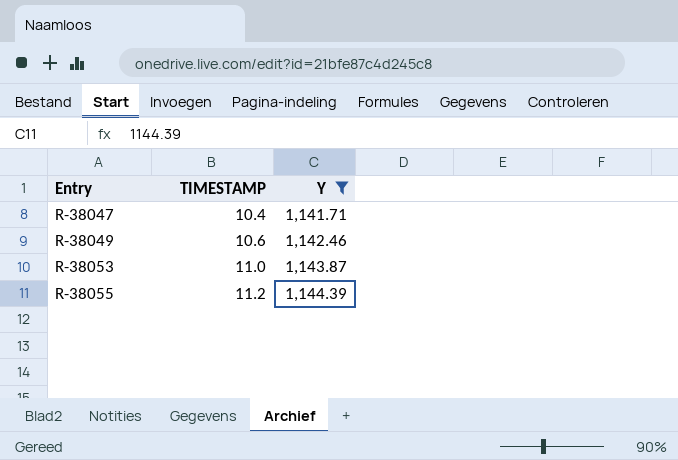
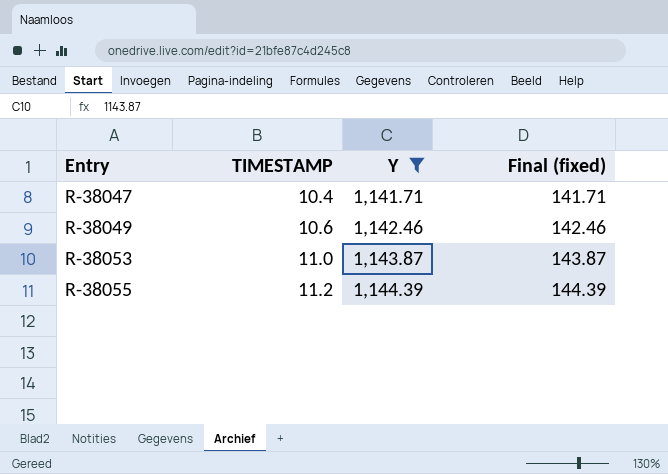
column Final (fixed) | formula: none -> [Y] - 1000

